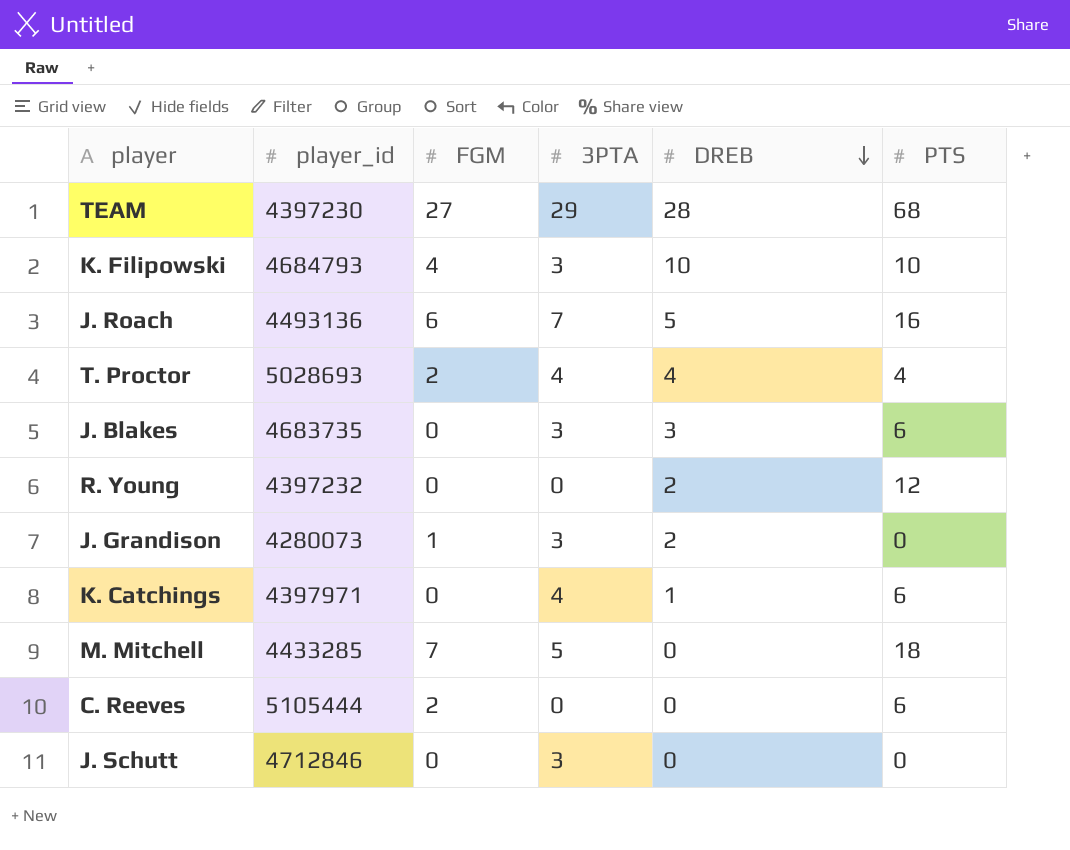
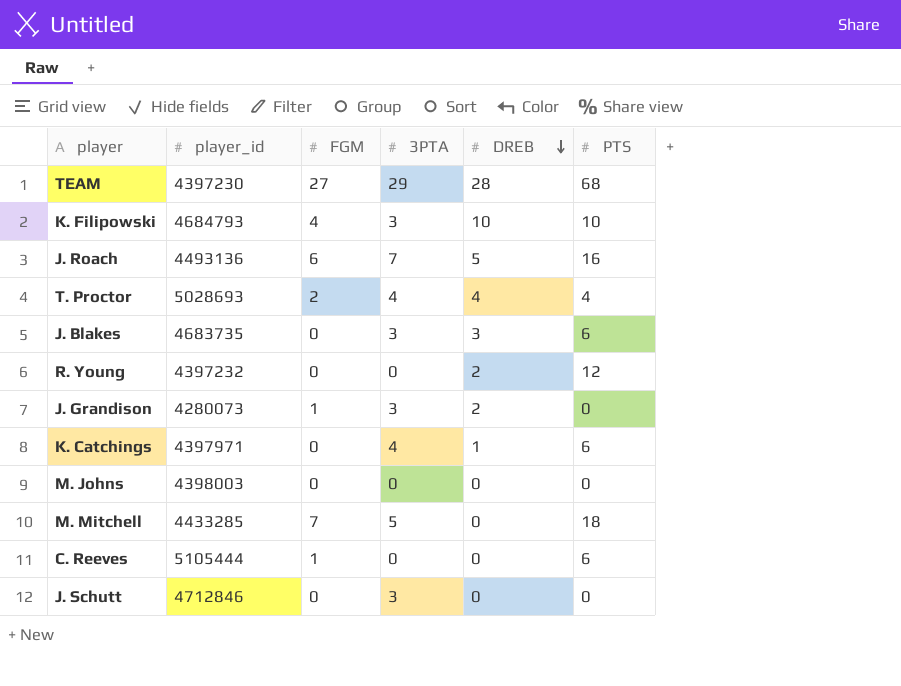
row M. Johns: none -> 4398003 | 0 | 0 | 0 | 0
C. Reeves | FGM: 2 -> 1

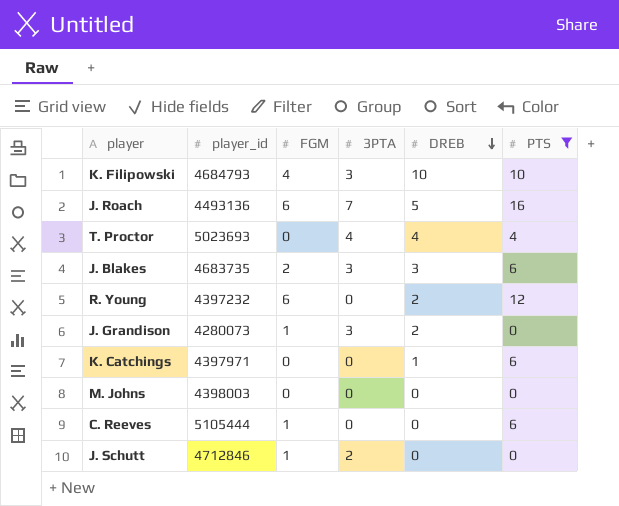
filter: none -> PTS <= 16
T. Proctor | player_id: 5028693 -> 5023693
T. Proctor | FGM: 2 -> 0
J. Blakes | FGM: 0 -> 2
R. Young | FGM: 0 -> 6
K. Catchings | 3PTA: 4 -> 0
J. Schutt | FGM: 0 -> 1
J. Schutt | 3PTA: 3 -> 2

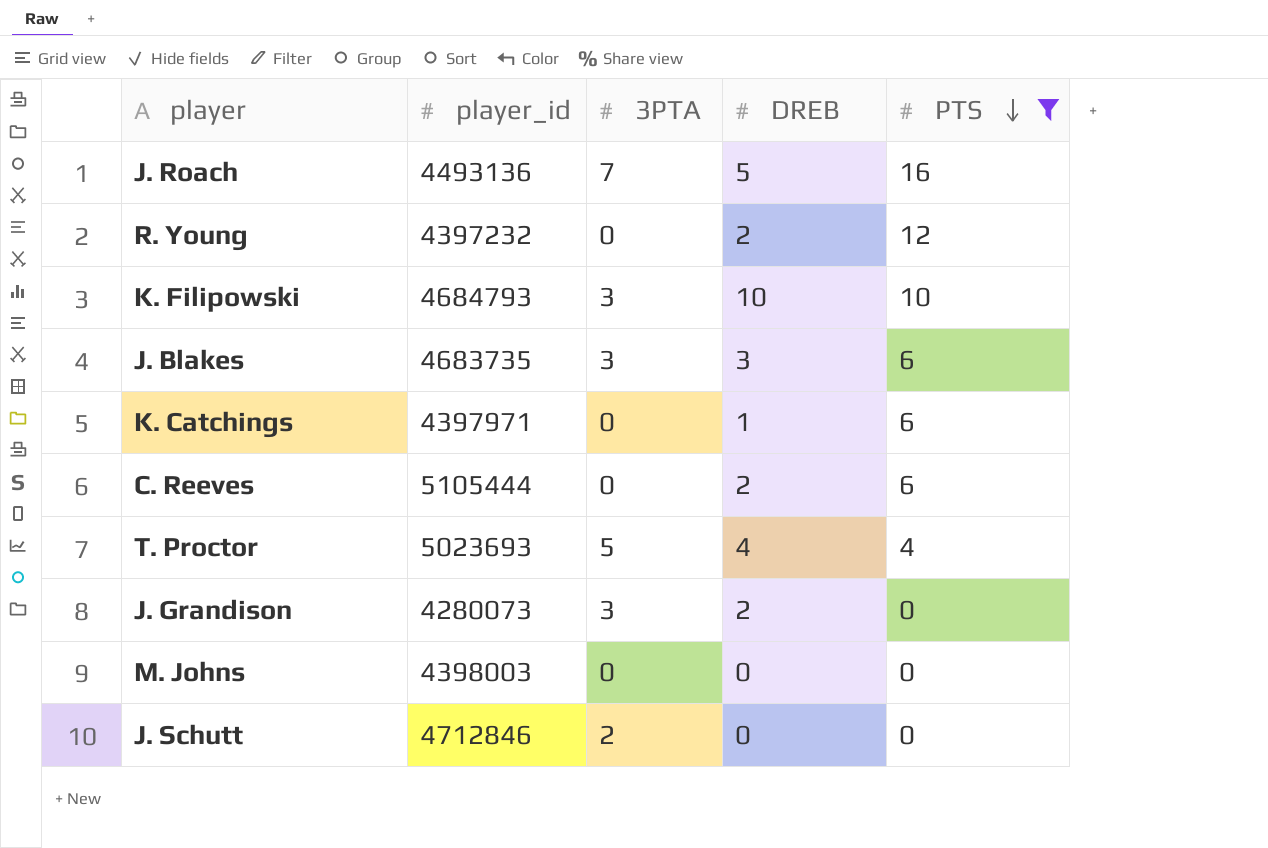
row order: DREB descending -> PTS descending
column FGM | position: 3 -> none
C. Reeves | DREB: 0 -> 2
T. Proctor | 3PTA: 4 -> 5

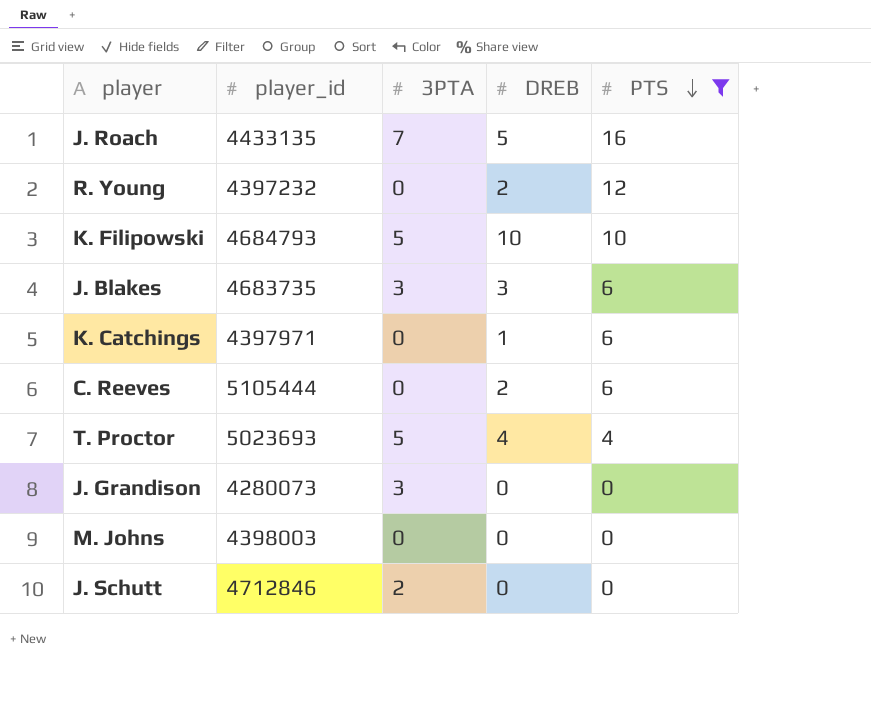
J. Roach | player_id: 4493136 -> 4433135
K. Filipowski | 3PTA: 3 -> 5
J. Grandison | DREB: 2 -> 0

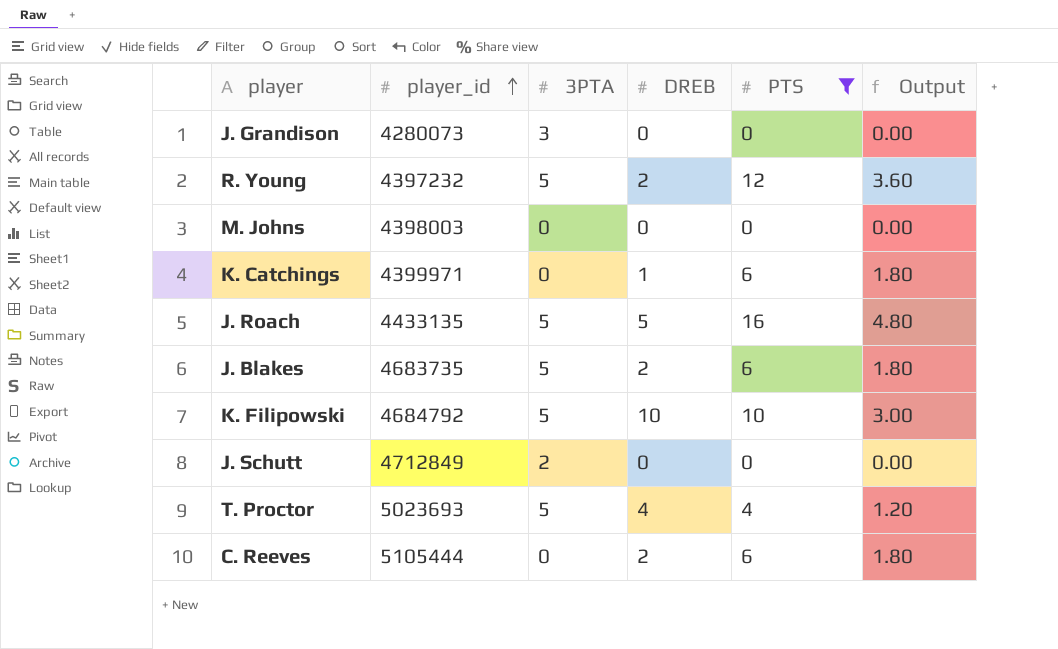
row order: PTS descending -> player_id ascending
column Output | formula: none -> [PTS] * 0.3
R. Young | 3PTA: 0 -> 5
K. Catchings | player_id: 4397971 -> 4399971
J. Roach | 3PTA: 7 -> 5
J. Blakes | 3PTA: 3 -> 5
J. Blakes | DREB: 3 -> 2
K. Filipowski | player_id: 4684793 -> 4684792
J. Schutt | player_id: 4712846 -> 4712849

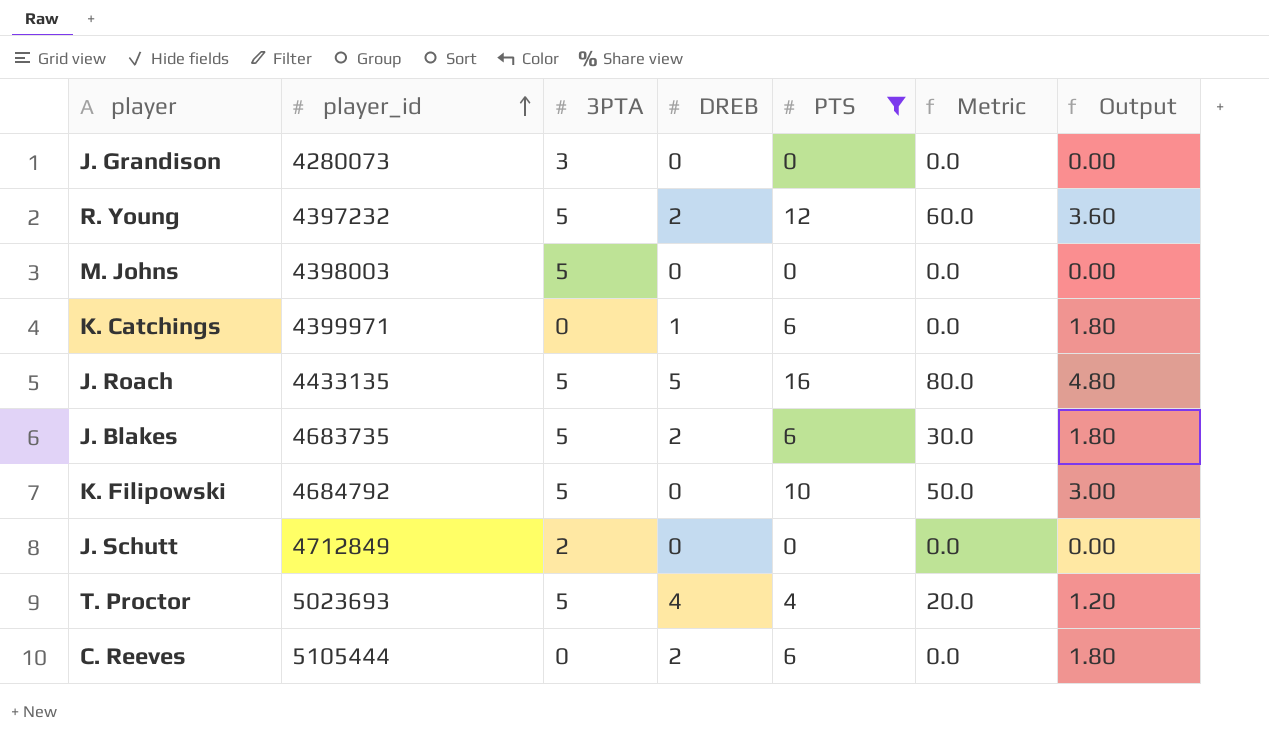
column Metric | formula: none -> [3PTA] * [PTS]
M. Johns | 3PTA: 0 -> 5
K. Filipowski | DREB: 10 -> 0

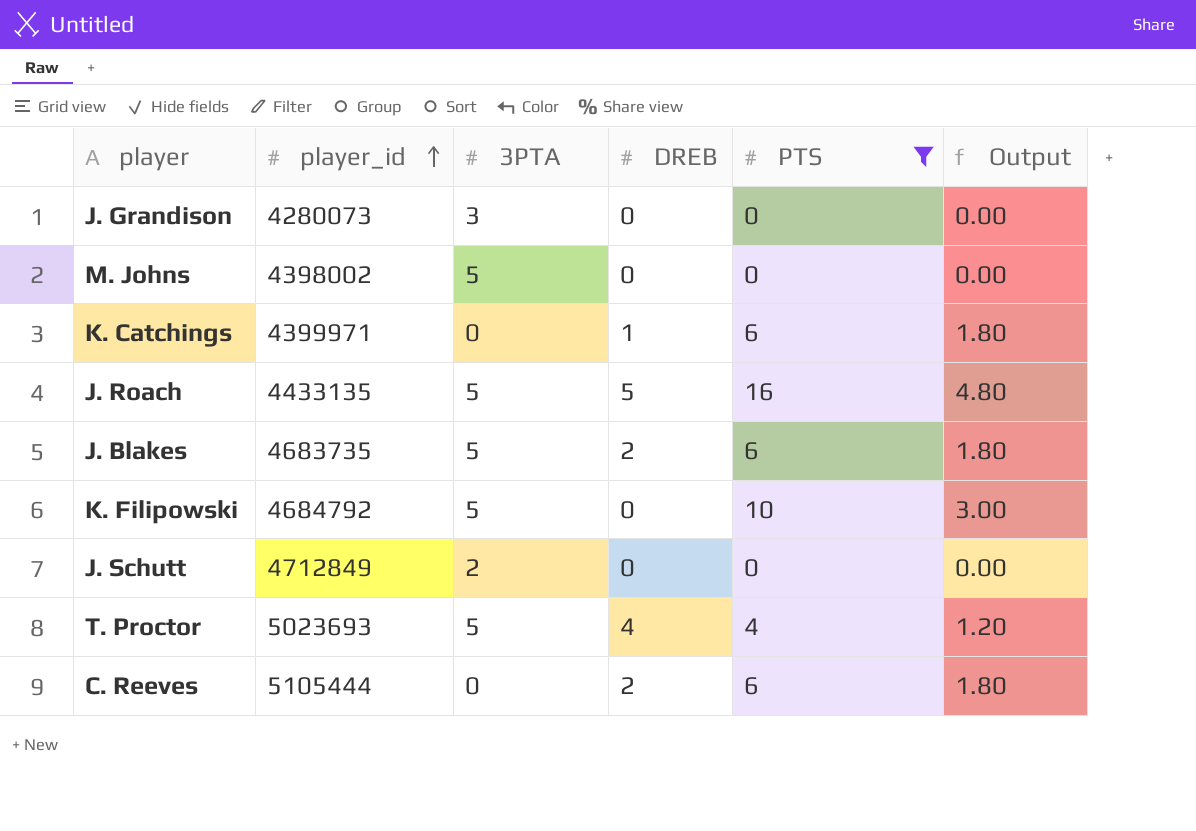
column Metric | formula: [3PTA] * [PTS] -> none
row R. Young: 4397232 | 5 | 2 | 12 | 60.0 | 3.60 -> none
M. Johns | player_id: 4398003 -> 4398002

